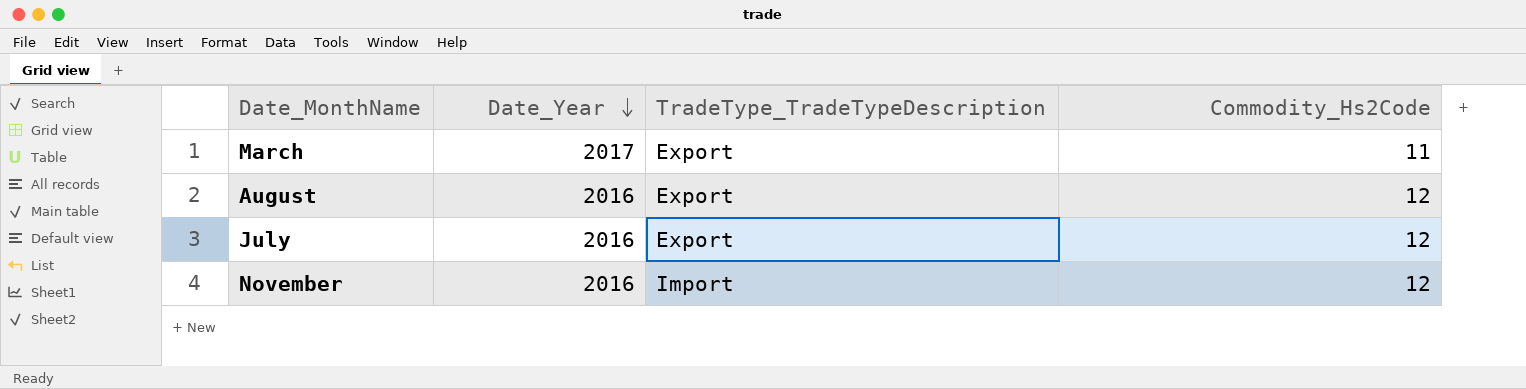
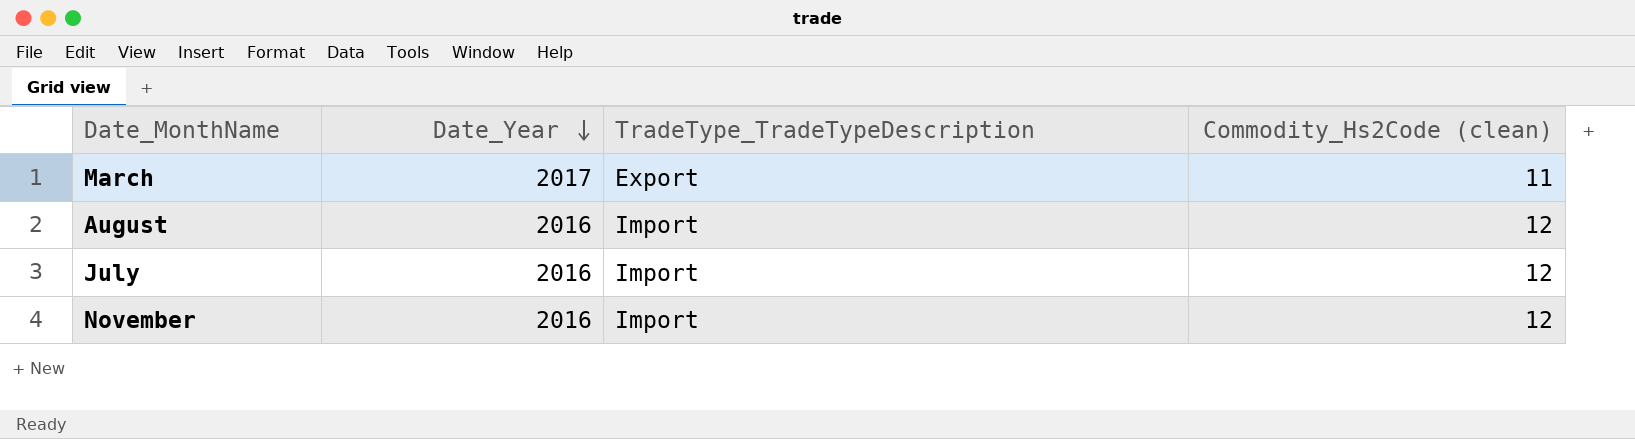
column name: Commodity_Hs2Code -> Commodity_Hs2Code (clean)
August | TradeType_TradeTypeDescription: Export -> Import
July | TradeType_TradeTypeDescription: Export -> Import

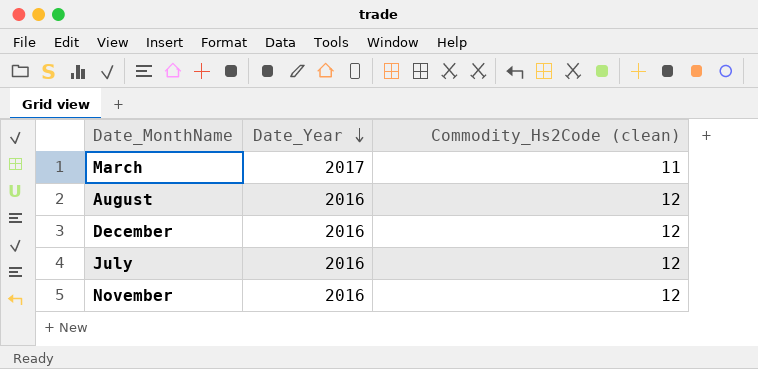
column TradeType_TradeTypeDescription | position: 3 -> none
row December: none -> 2016 | 12

